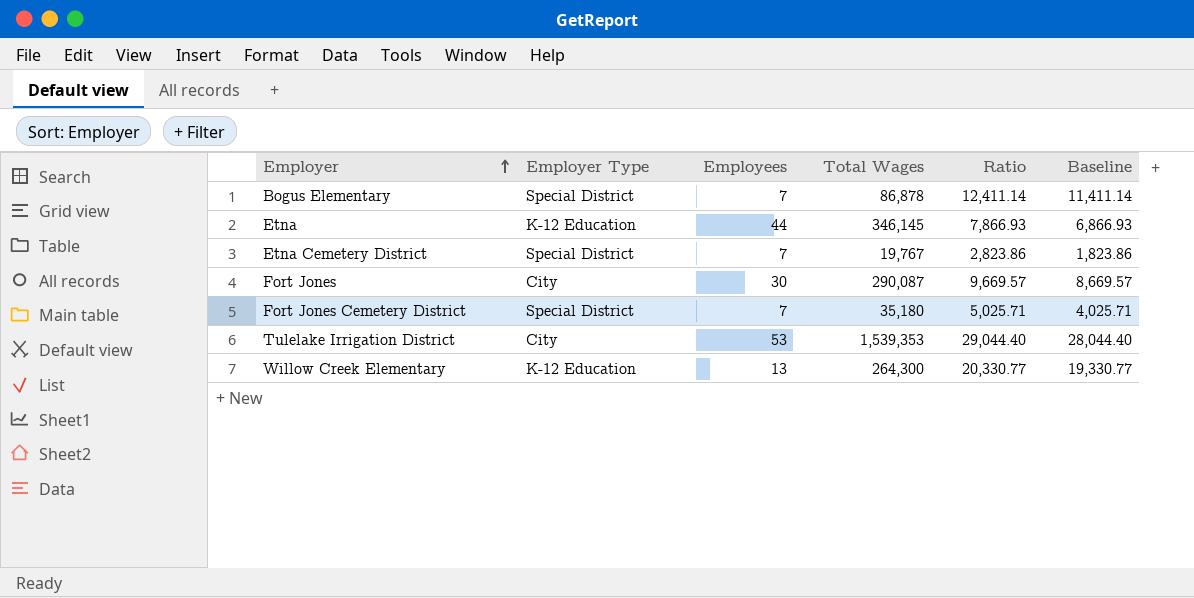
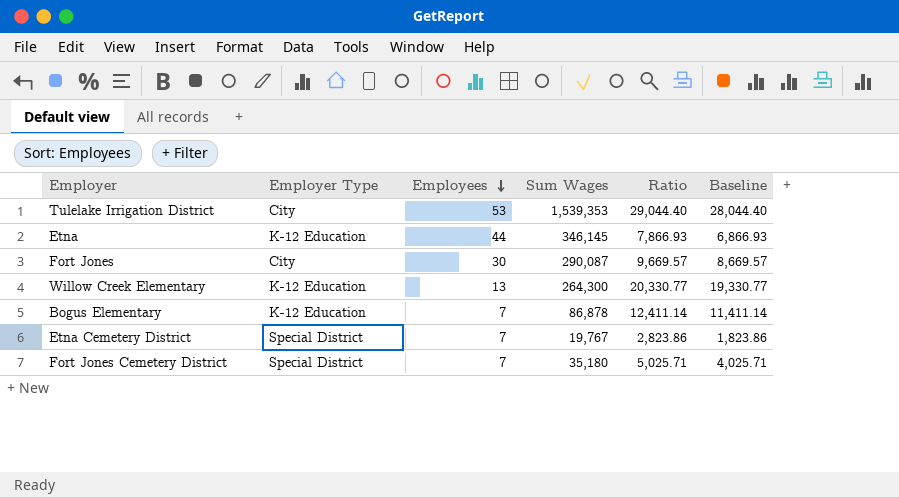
row order: Employer ascending -> Employees descending
column name: Total Wages -> Sum Wages
Bogus Elementary | Employer Type: Special District -> K-12 Education

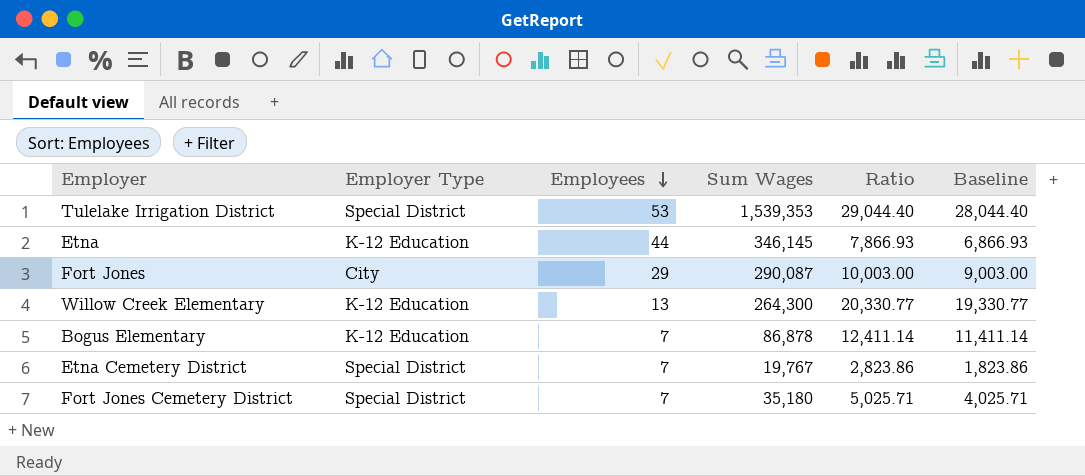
Tulelake Irrigation District | Employer Type: City -> Special District
Fort Jones | Employees: 30 -> 29
Fort Jones | Ratio: 9,669.57 -> 10,003.00
Fort Jones | Baseline: 8,669.57 -> 9,003.00

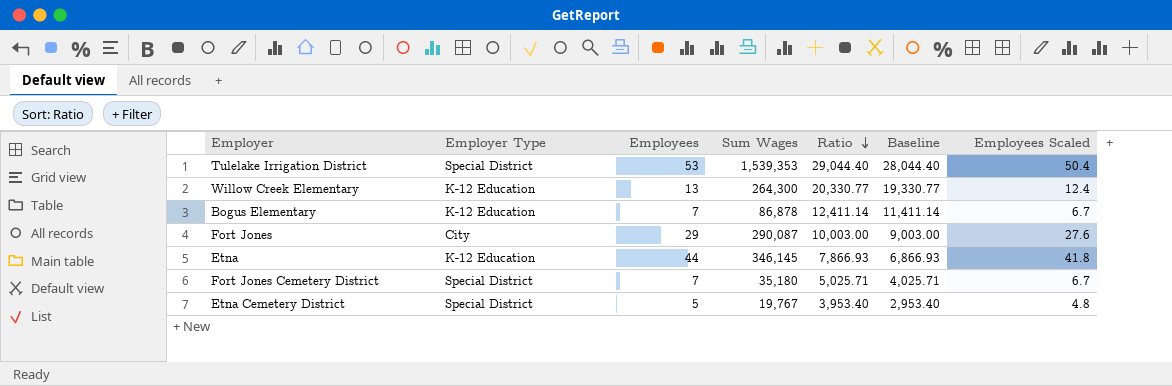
row order: Employees descending -> Ratio descending
column Employees Scaled | formula: none -> [Employees] * 0.95
Etna Cemetery District | Employees: 7 -> 5
Etna Cemetery District | Ratio: 2,823.86 -> 3,953.40
Etna Cemetery District | Baseline: 1,823.86 -> 2,953.40

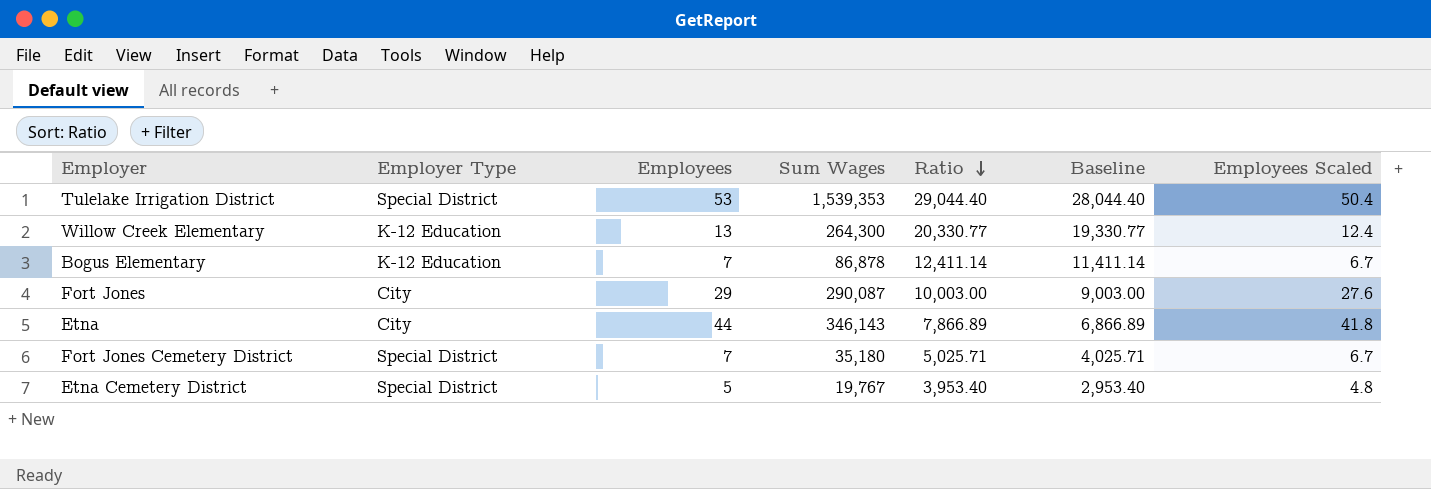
Etna | Employer Type: K-12 Education -> City
Etna | Sum Wages: 346,145 -> 346,143
Etna | Ratio: 7,866.93 -> 7,866.89
Etna | Baseline: 6,866.93 -> 6,866.89

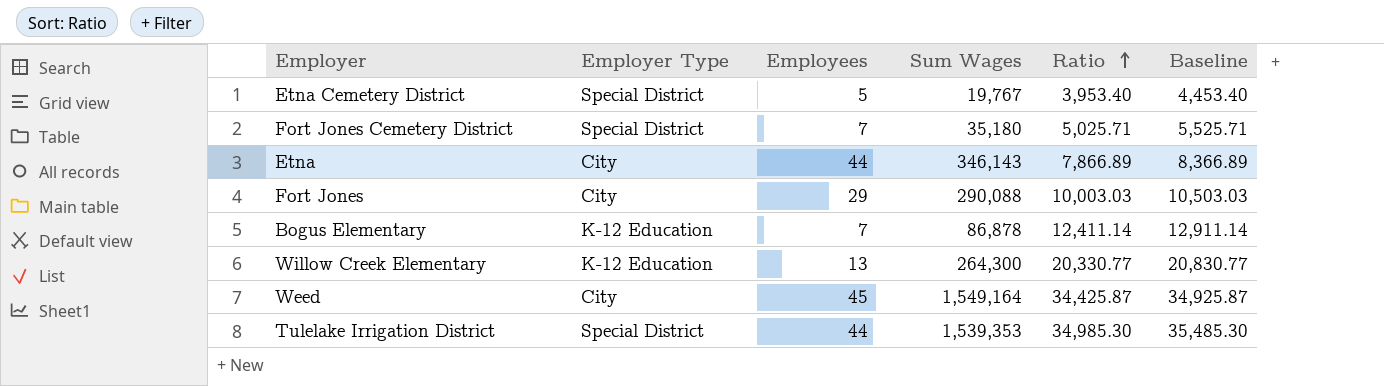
row order: Ratio descending -> Ratio ascending
column Employees Scaled | formula: [Employees] * 0.95 -> none
column Baseline | formula: [Ratio] - 1000 -> [Ratio] + 500
Fort Jones | Sum Wages: 290,087 -> 290,088
Fort Jones | Ratio: 10,003.00 -> 10,003.03
row Weed: none -> City | 45 | 1,549,164 | 34,425.87 | 34,925.87
Tulelake Irrigation District | Employees: 53 -> 44
Tulelake Irrigation District | Ratio: 29,044.40 -> 34,985.30

